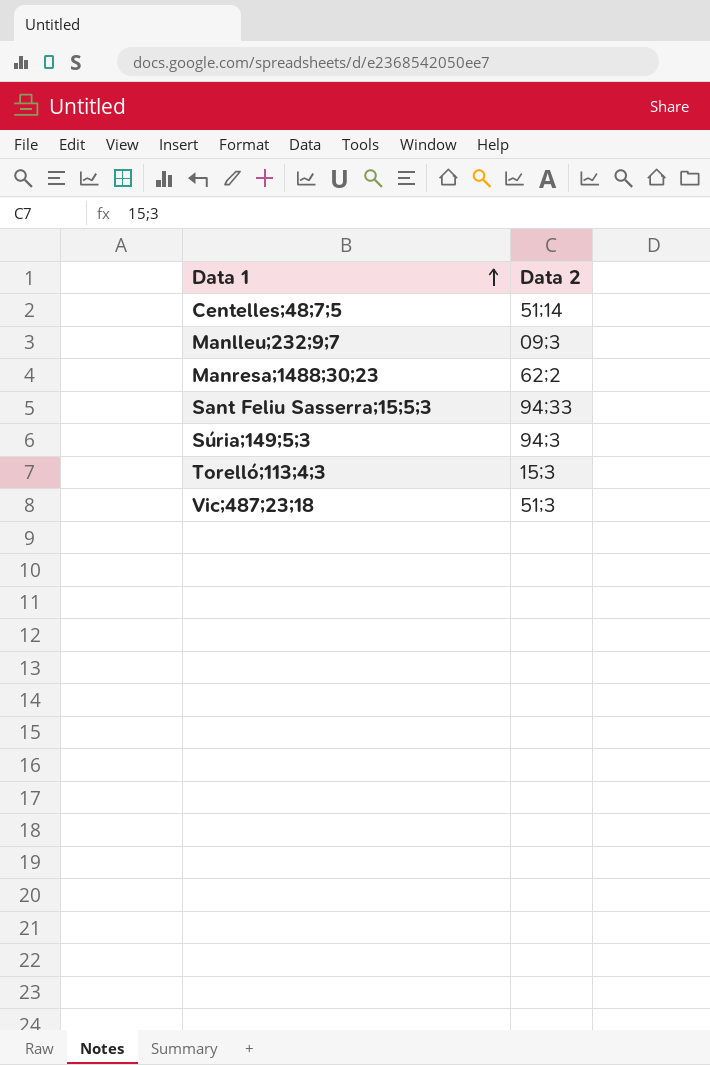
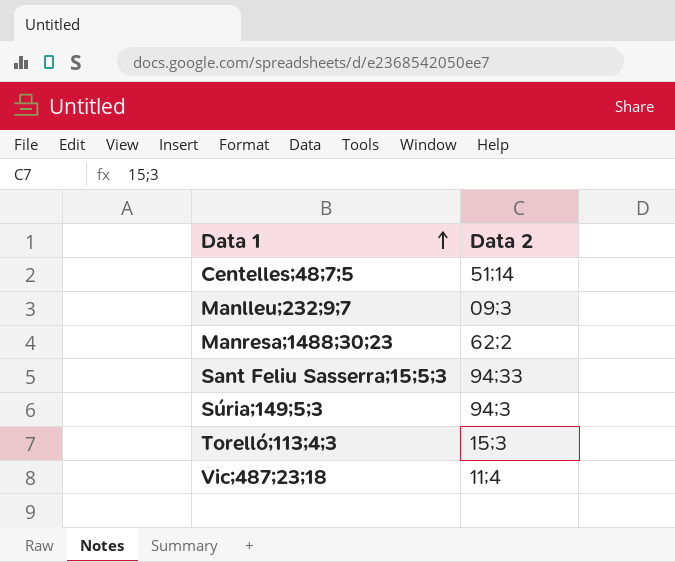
Vic;487;23;18 | Data 2: 51;3 -> 11;4

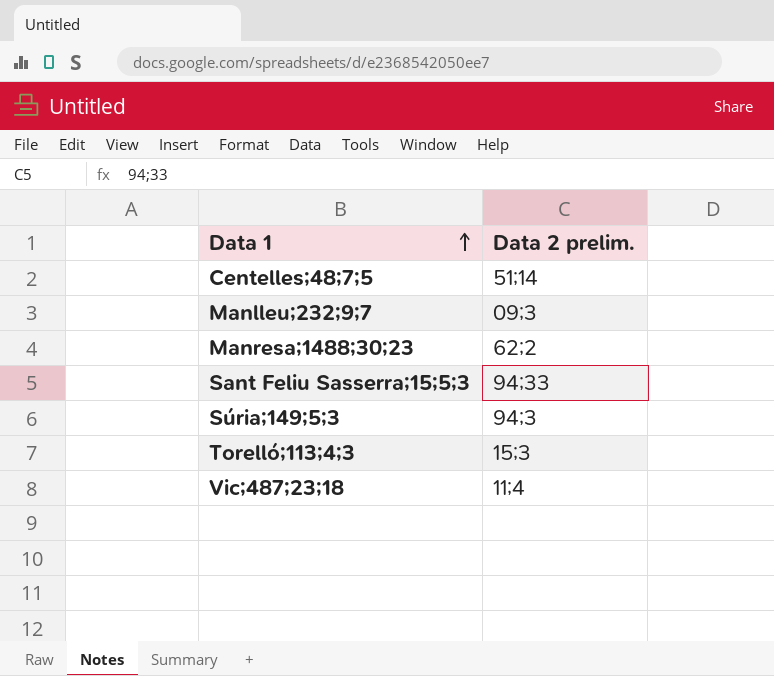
column name: Data 2 -> Data 2 prelim.

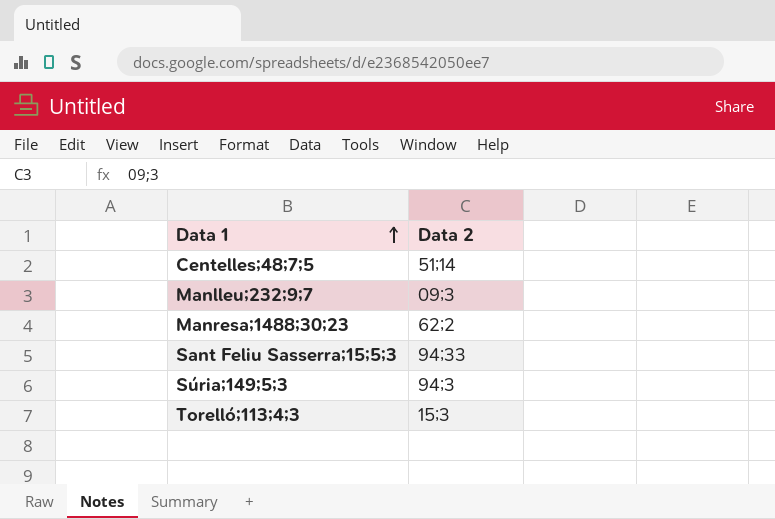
column name: Data 2 prelim. -> Data 2
row Vic;487;23;18: 11;4 -> none

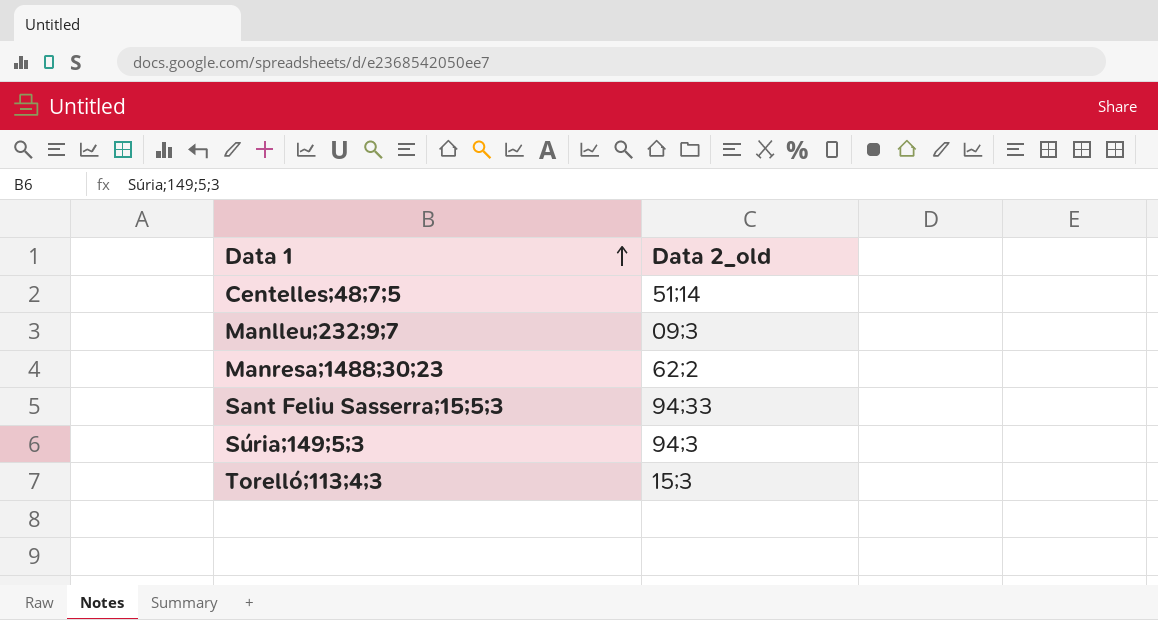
column name: Data 2 -> Data 2_old

